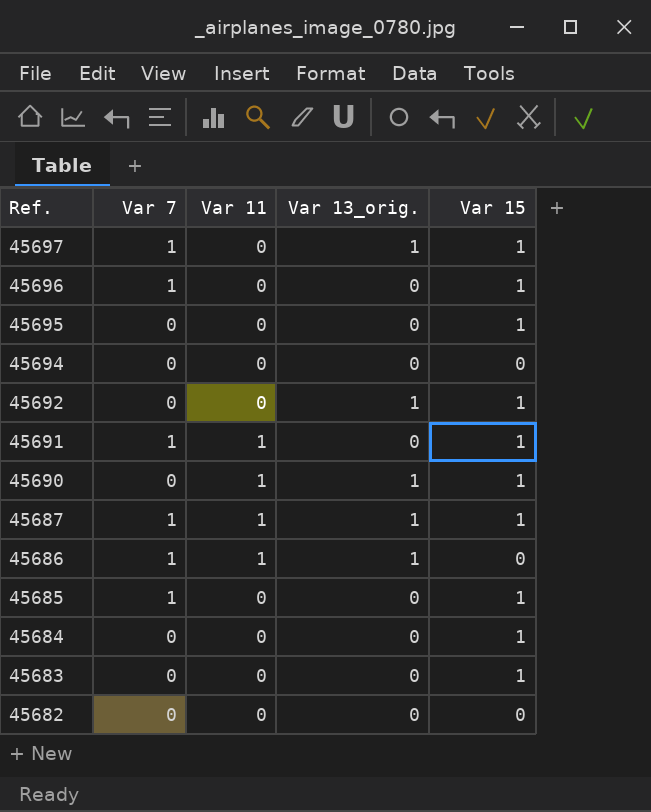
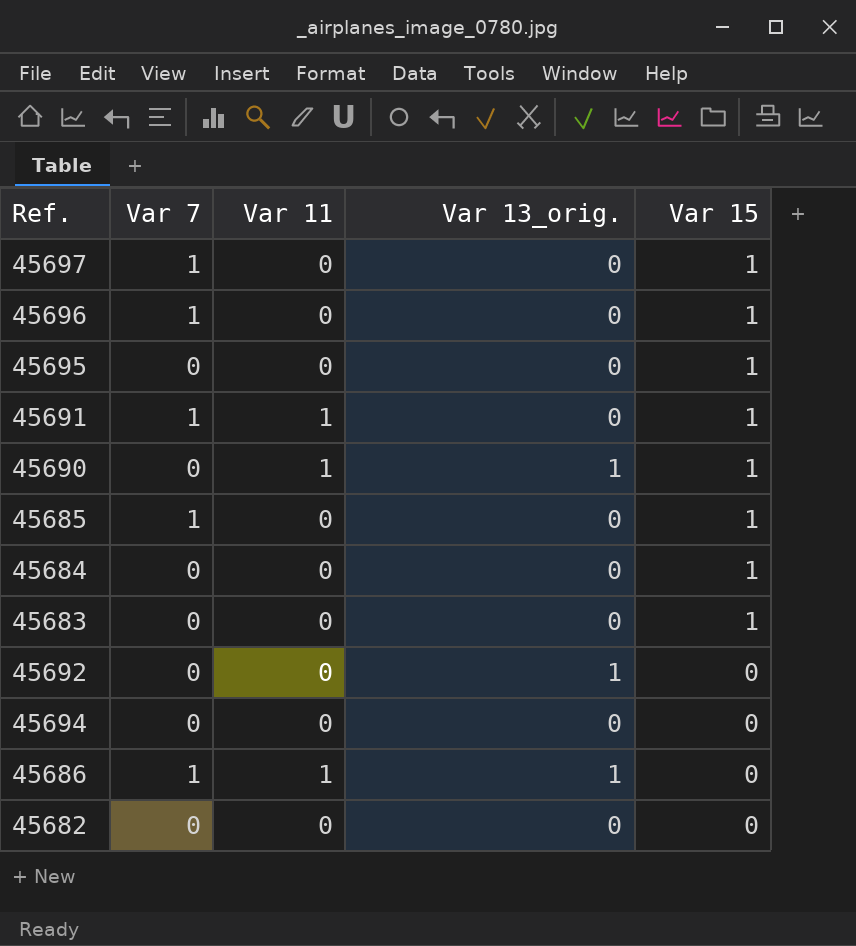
row order: Ref. descending -> Var 15 descending
row 45687: 1 | 1 | 1 | 1 -> none
45697 | Var 13_orig.: 1 -> 0
45692 | Var 15: 1 -> 0

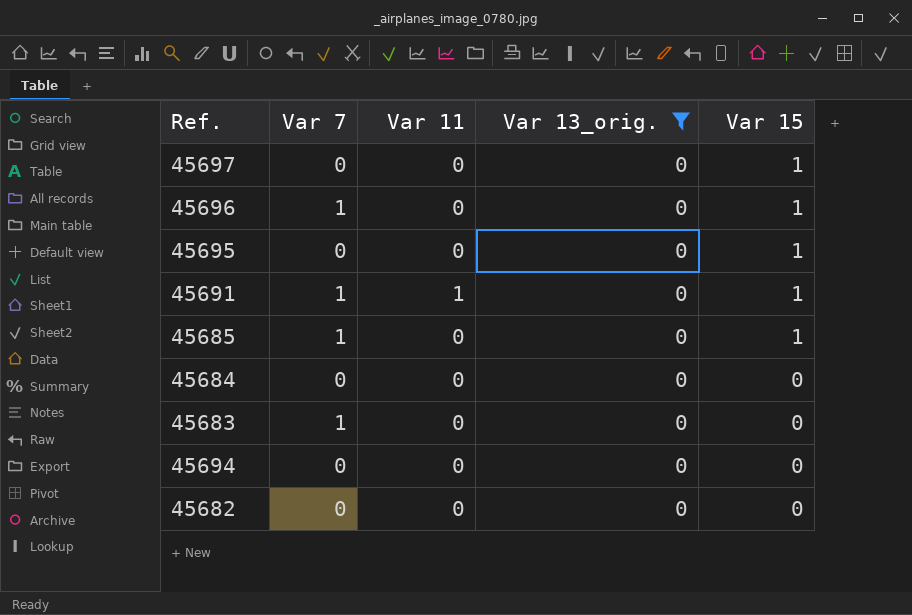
filter: none -> Var 13_orig. = 0
45697 | Var 7: 1 -> 0
45684 | Var 15: 1 -> 0
45683 | Var 7: 0 -> 1
45683 | Var 15: 1 -> 0

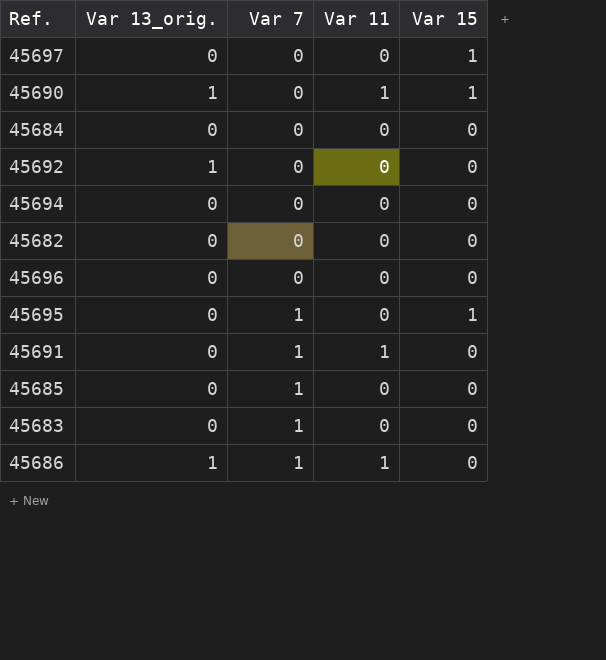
filter: Var 13_orig. = 0 -> none
row order: Var 15 descending -> Var 7 ascending
column Var 13_orig. | position: 4 -> 2
45696 | Var 7: 1 -> 0
45696 | Var 15: 1 -> 0
45695 | Var 7: 0 -> 1
45691 | Var 15: 1 -> 0
45685 | Var 15: 1 -> 0

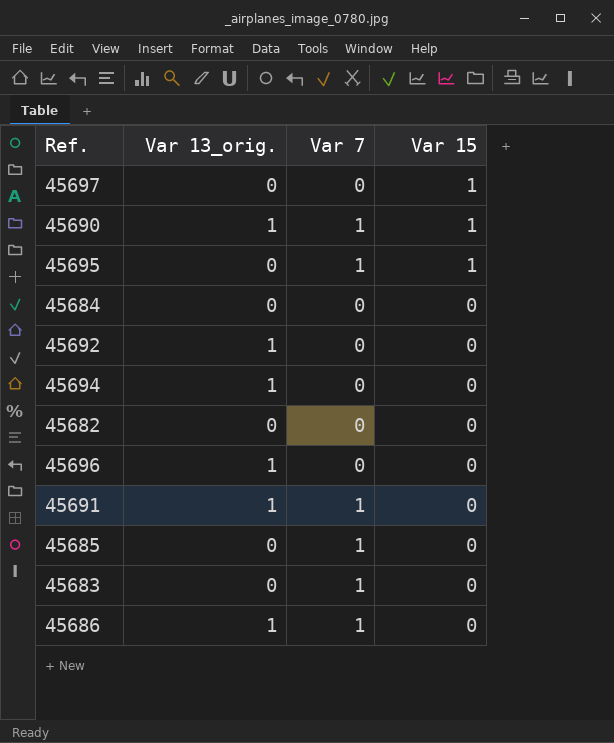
row order: Var 7 ascending -> Var 15 descending
column Var 11 | position: 4 -> none
45690 | Var 7: 0 -> 1
45694 | Var 13_orig.: 0 -> 1
45696 | Var 13_orig.: 0 -> 1
45691 | Var 13_orig.: 0 -> 1

